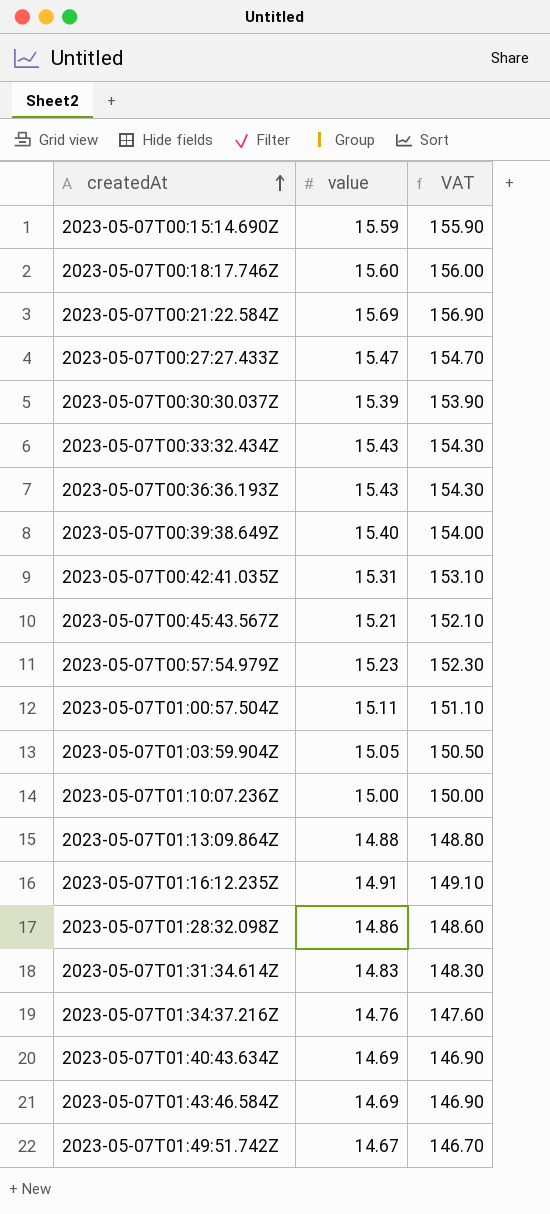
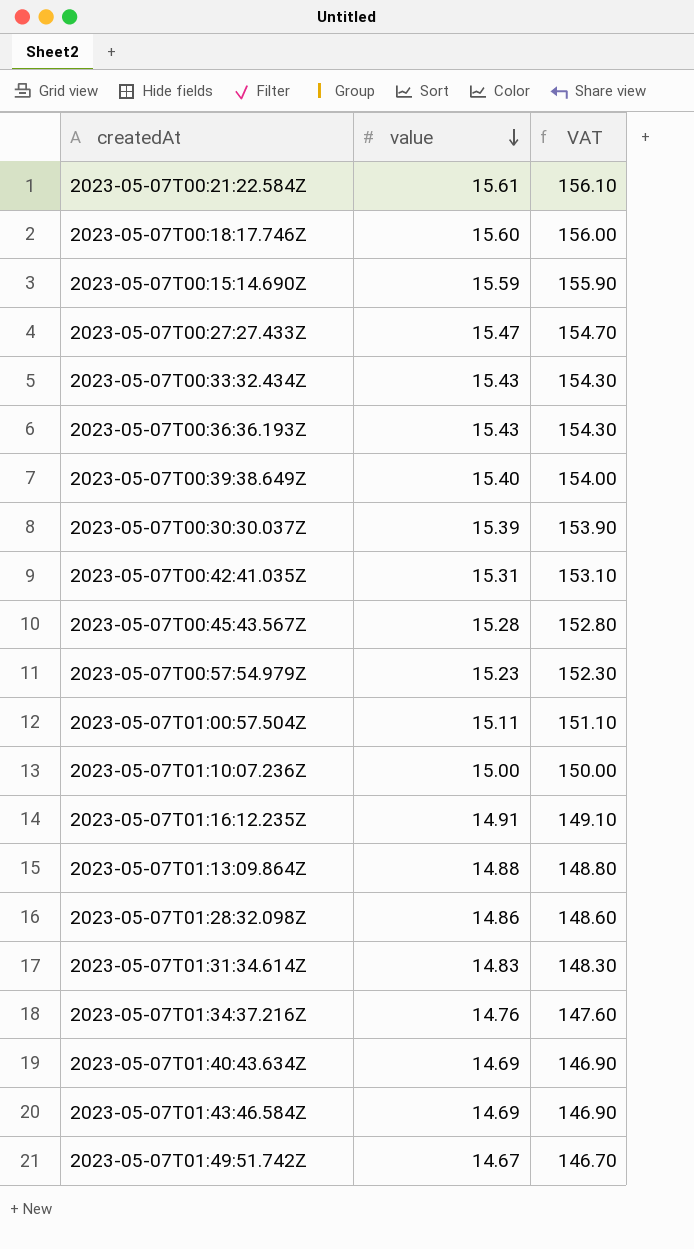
row order: createdAt ascending -> value descending
row 2023-05-07T01:03:59.904Z: 15.05 | 150.50 -> none
2023-05-07T00:21:22.584Z | value: 15.69 -> 15.61
2023-05-07T00:21:22.584Z | VAT: 156.90 -> 156.10
2023-05-07T00:45:43.567Z | value: 15.21 -> 15.28
2023-05-07T00:45:43.567Z | VAT: 152.10 -> 152.80

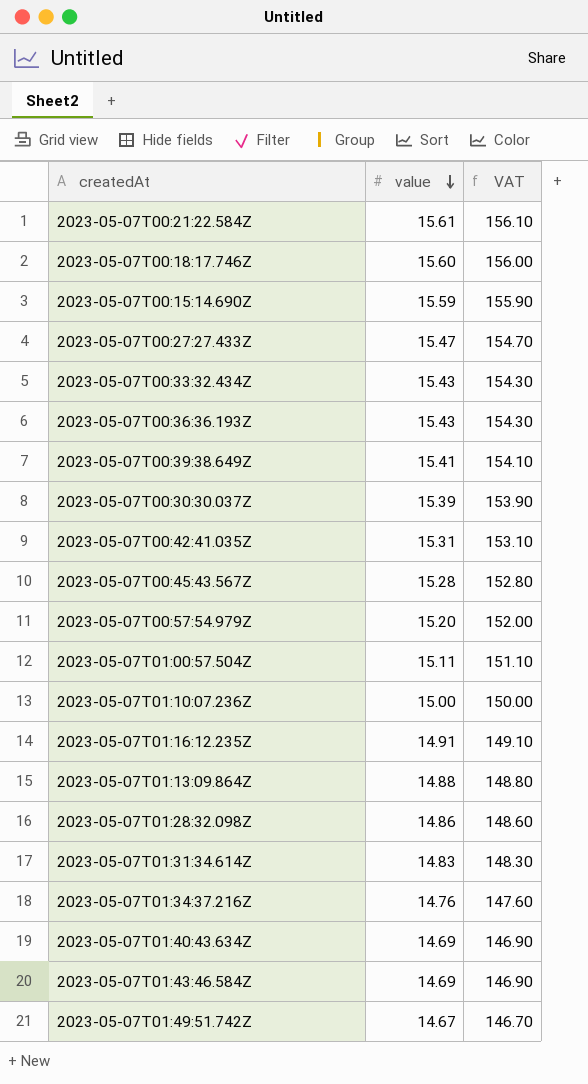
2023-05-07T00:39:38.649Z | value: 15.40 -> 15.41
2023-05-07T00:39:38.649Z | VAT: 154.00 -> 154.10
2023-05-07T00:57:54.979Z | value: 15.23 -> 15.20
2023-05-07T00:57:54.979Z | VAT: 152.30 -> 152.00

